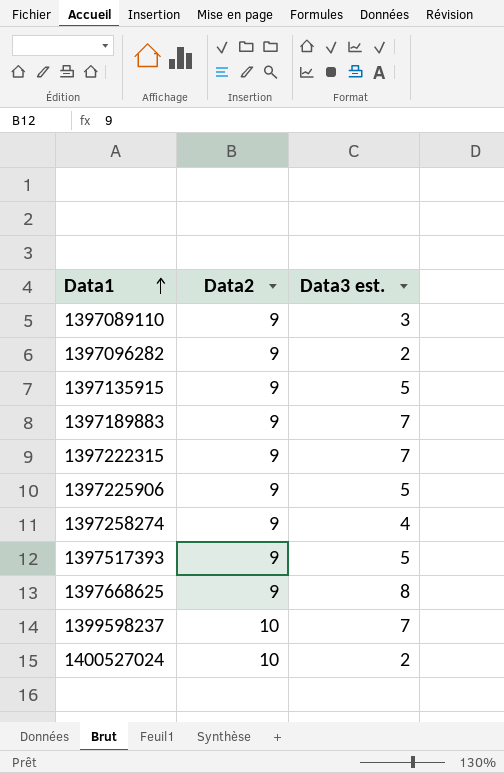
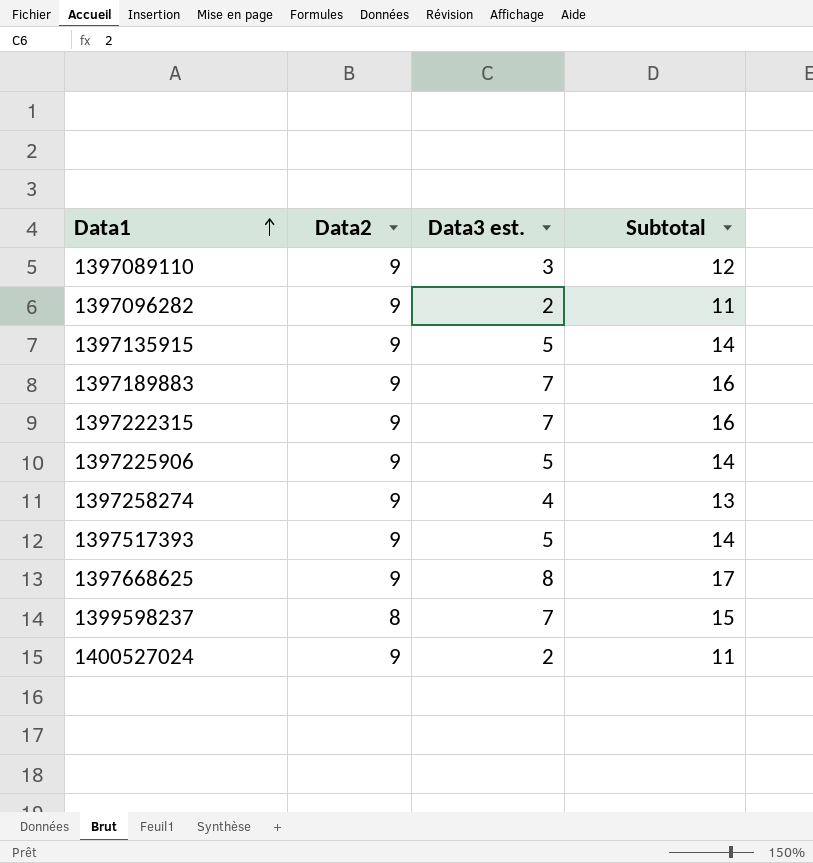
column Subtotal | formula: none -> [Data2] + [Data3 est.]
1399598237 | Data2: 10 -> 8
1400527024 | Data2: 10 -> 9

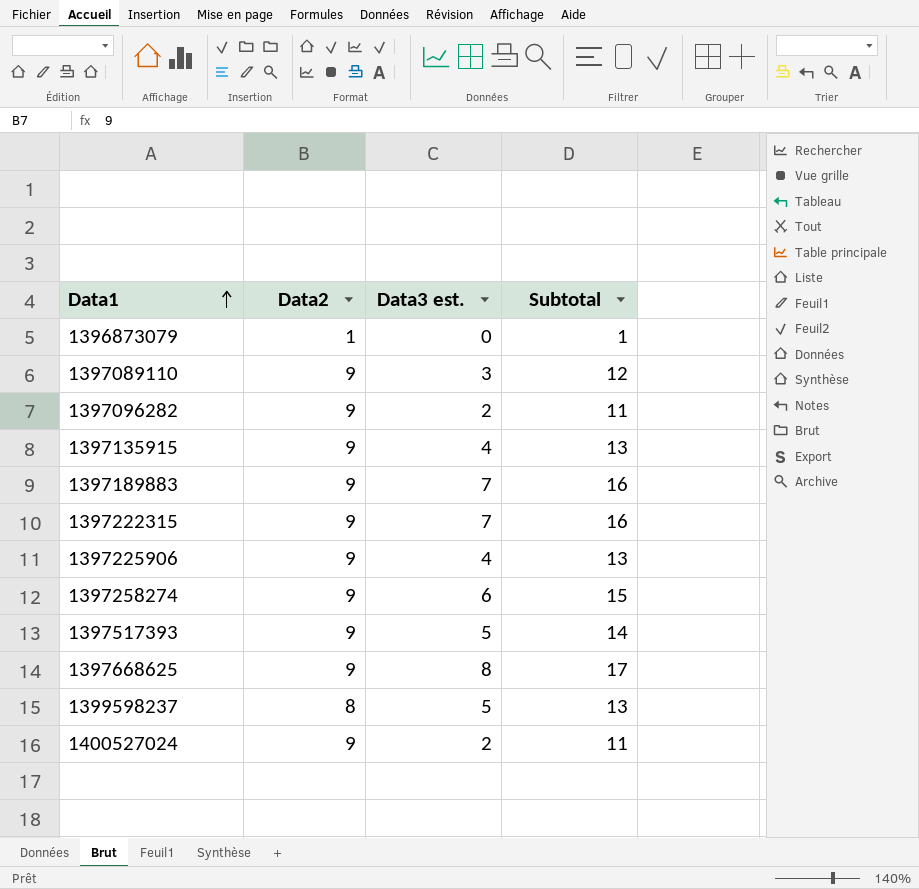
row 1396873079: none -> 1 | 0 | 1
1397135915 | Data3 est.: 5 -> 4
1397135915 | Subtotal: 14 -> 13
1397225906 | Data3 est.: 5 -> 4
1397225906 | Subtotal: 14 -> 13
1397258274 | Data3 est.: 4 -> 6
1397258274 | Subtotal: 13 -> 15
1399598237 | Data3 est.: 7 -> 5
1399598237 | Subtotal: 15 -> 13

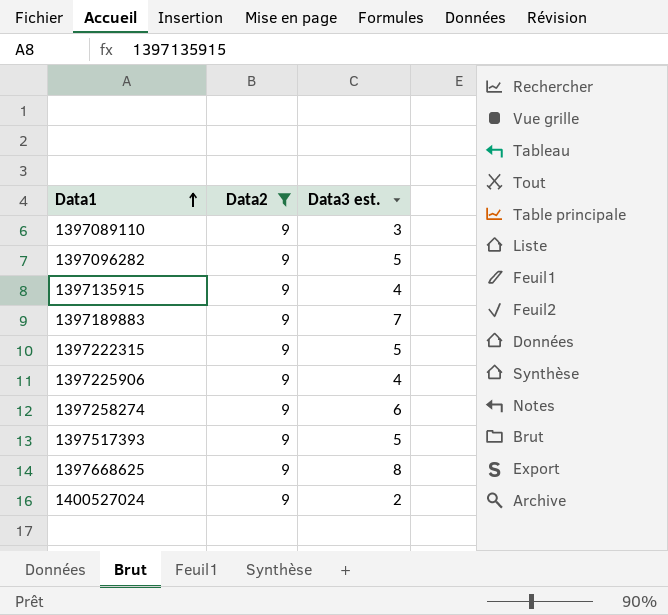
filter: none -> Data2 = 9
column Subtotal | formula: [Data2] + [Data3 est.] -> none
1397096282 | Data3 est.: 2 -> 5
1397222315 | Data3 est.: 7 -> 5

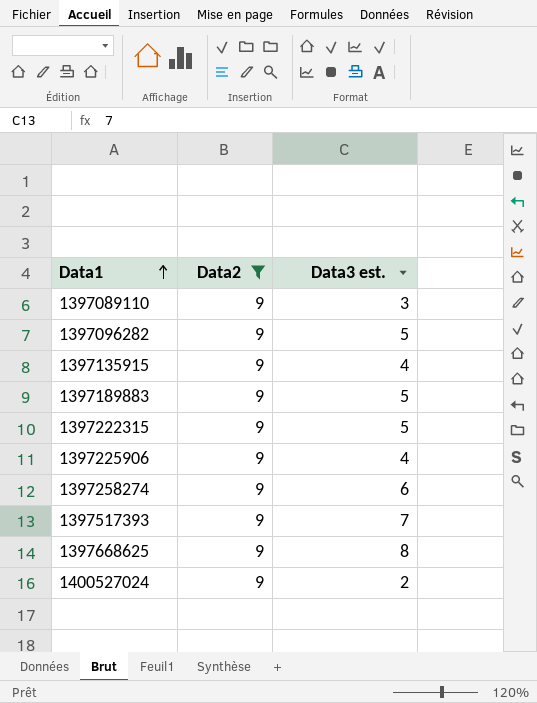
1397189883 | Data3 est.: 7 -> 5
1397517393 | Data3 est.: 5 -> 7

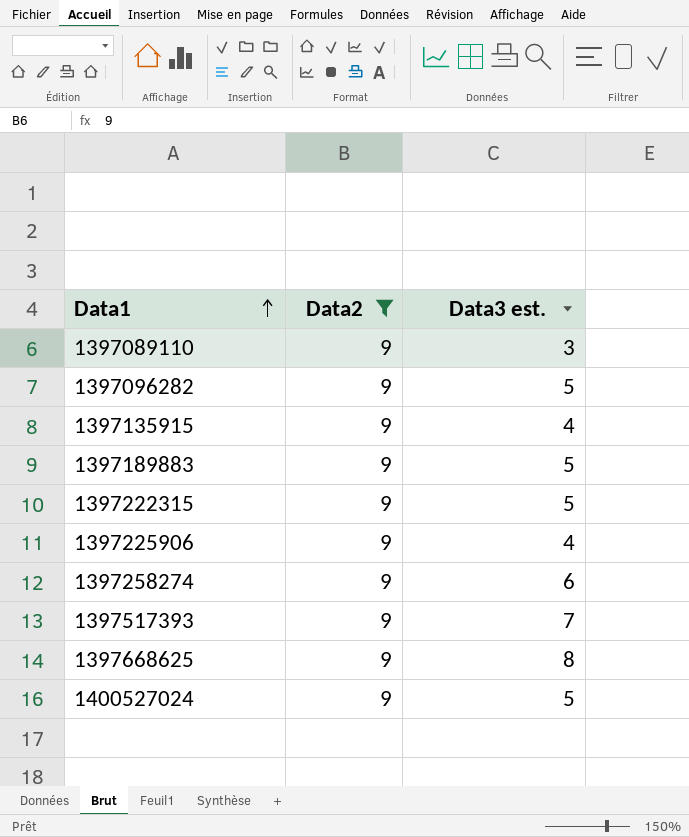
1400527024 | Data3 est.: 2 -> 5

